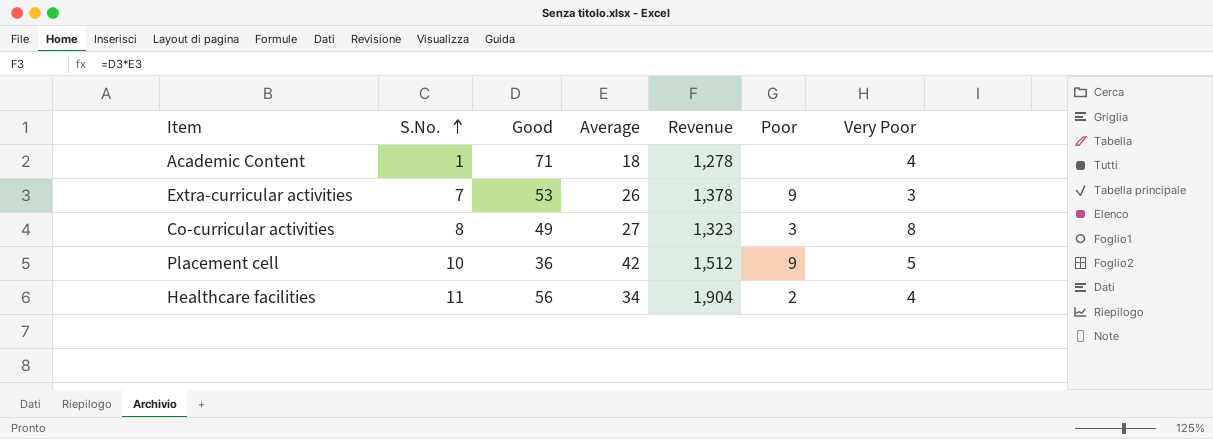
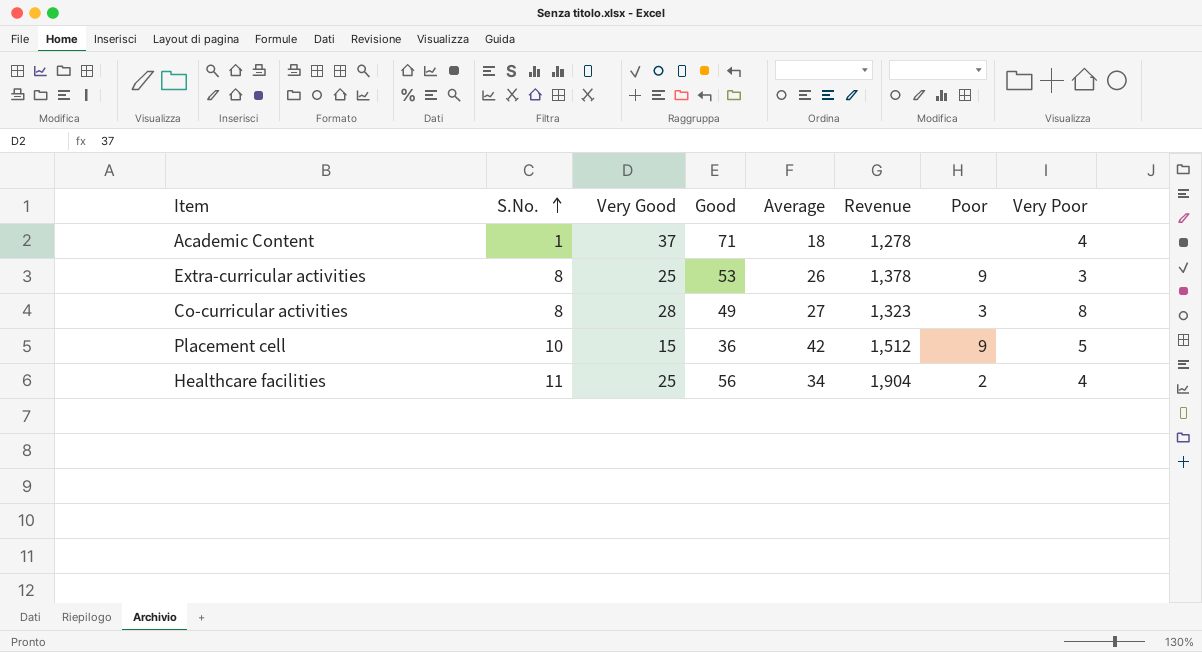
column Very Good | position: none -> 3
Extra-curricular activities | S.No.: 7 -> 8

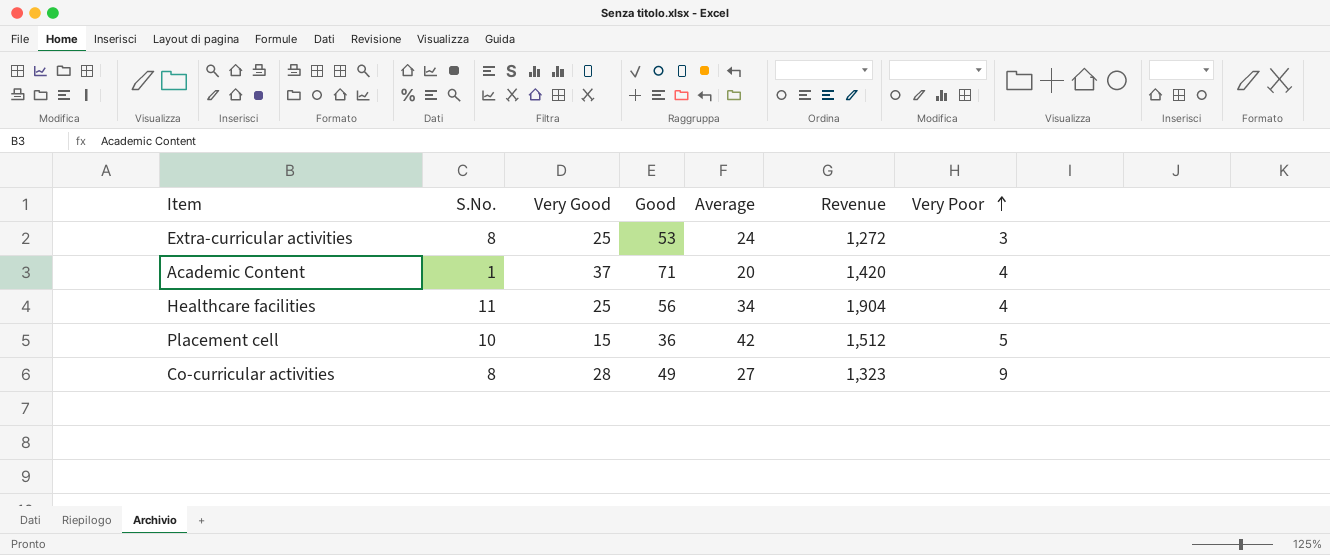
row order: S.No. ascending -> Very Poor ascending
column Poor | position: 7 -> none
Extra-curricular activities | Average: 26 -> 24
Extra-curricular activities | Revenue: 1,378 -> 1,272
Academic Content | Average: 18 -> 20
Academic Content | Revenue: 1,278 -> 1,420
Co-curricular activities | Very Poor: 8 -> 9

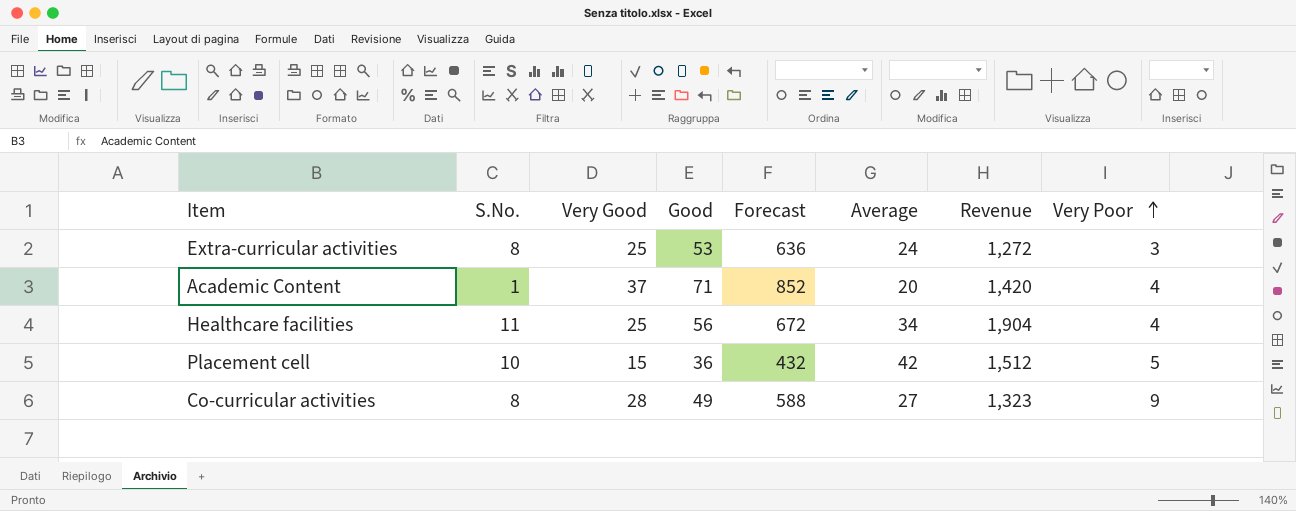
column Forecast | formula: none -> [Good] * 12

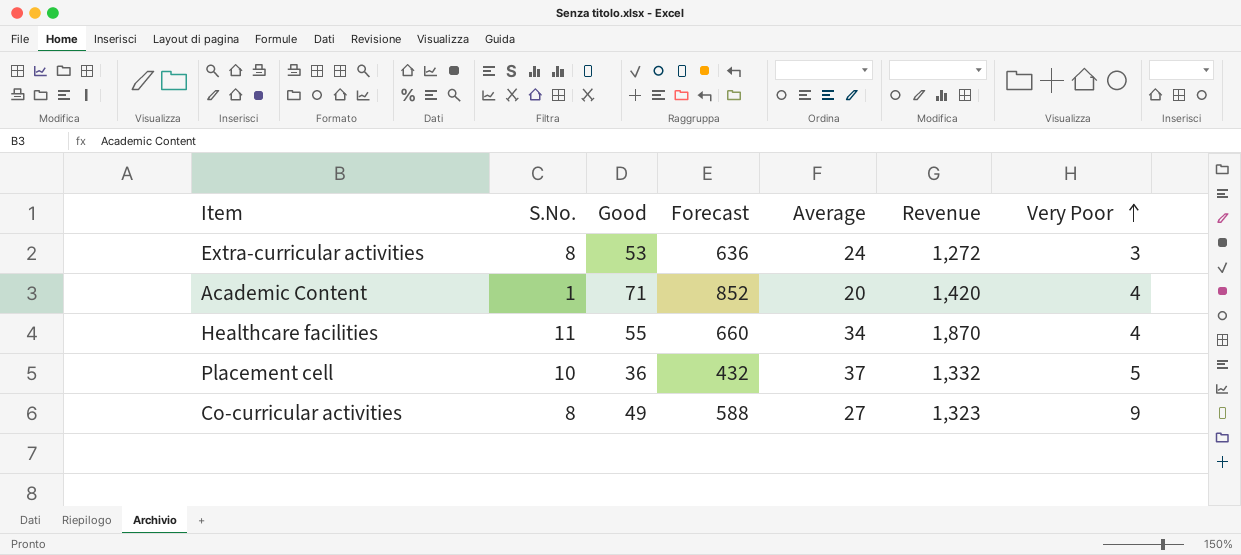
column Very Good | position: 3 -> none
Healthcare facilities | Good: 56 -> 55
Healthcare facilities | Forecast: 672 -> 660
Healthcare facilities | Revenue: 1,904 -> 1,870
Placement cell | Average: 42 -> 37
Placement cell | Revenue: 1,512 -> 1,332

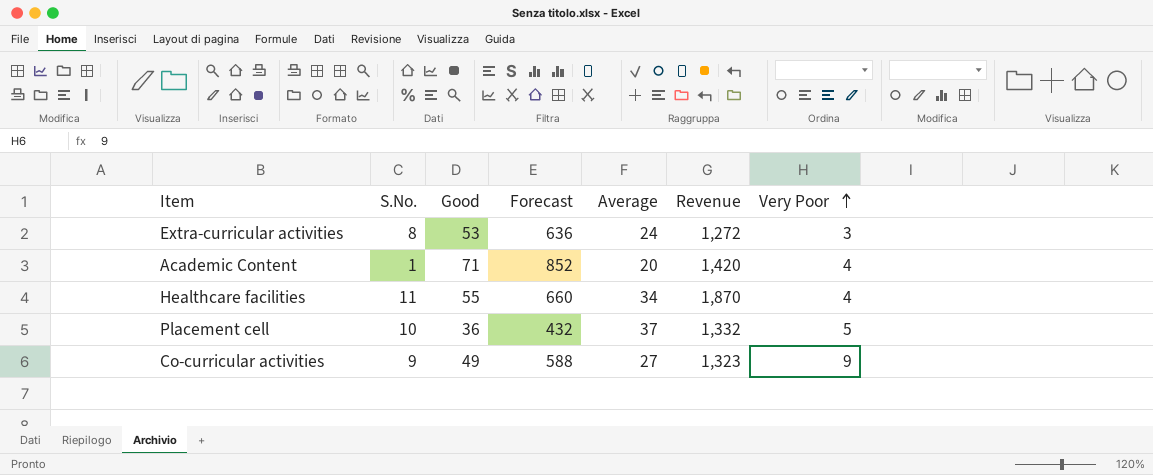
Co-curricular activities | S.No.: 8 -> 9

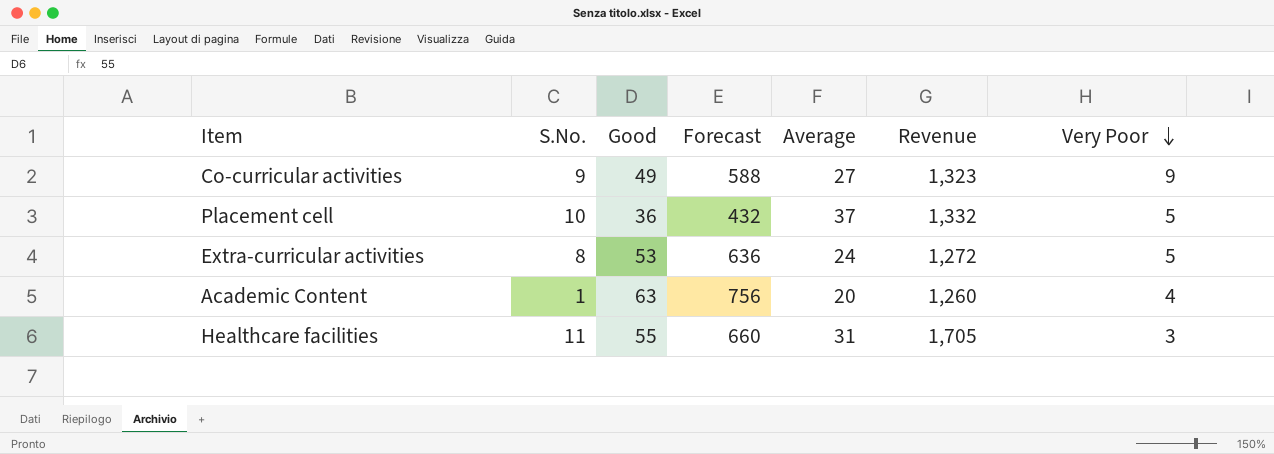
row order: Very Poor ascending -> Very Poor descending
Extra-curricular activities | Very Poor: 3 -> 5
Academic Content | Good: 71 -> 63
Academic Content | Forecast: 852 -> 756
Academic Content | Revenue: 1,420 -> 1,260
Healthcare facilities | Average: 34 -> 31
Healthcare facilities | Revenue: 1,870 -> 1,705
Healthcare facilities | Very Poor: 4 -> 3

